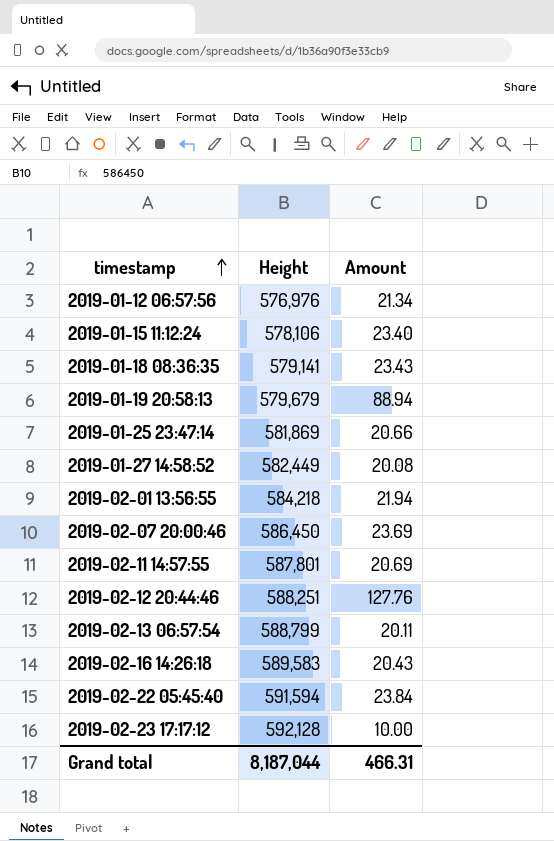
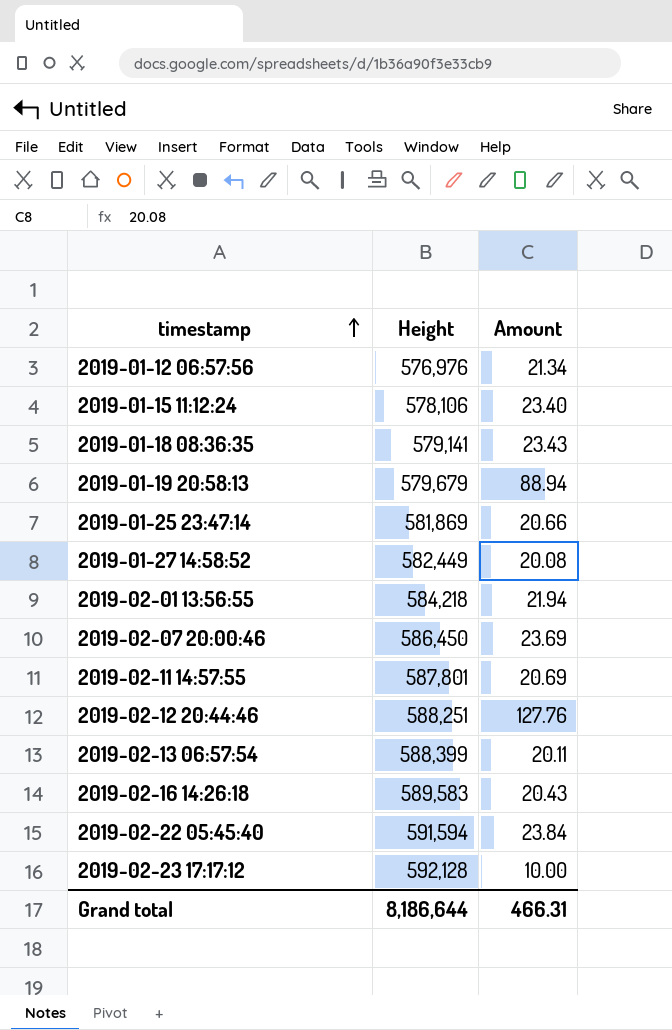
2019-02-13 06:57:54 | Height: 588,799 -> 588,399
Grand total | Height: 8,187,044 -> 8,186,644

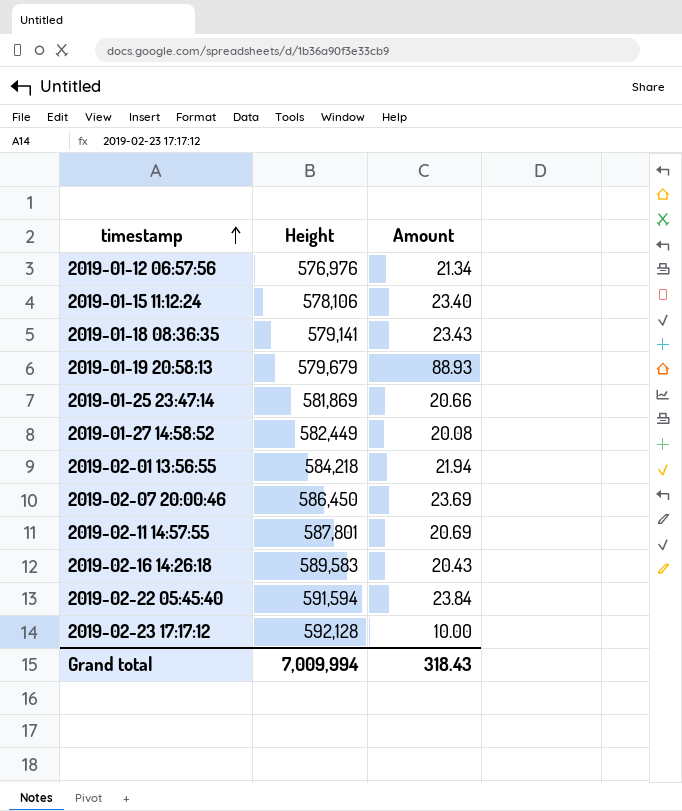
row 2019-02-12 20:44:46: 588,251 | 127.76 -> none
row 2019-02-13 06:57:54: 588,399 | 20.11 -> none
2019-01-19 20:58:13 | Amount: 88.94 -> 88.93
Grand total | Height: 8,186,644 -> 7,009,994
Grand total | Amount: 466.31 -> 318.43

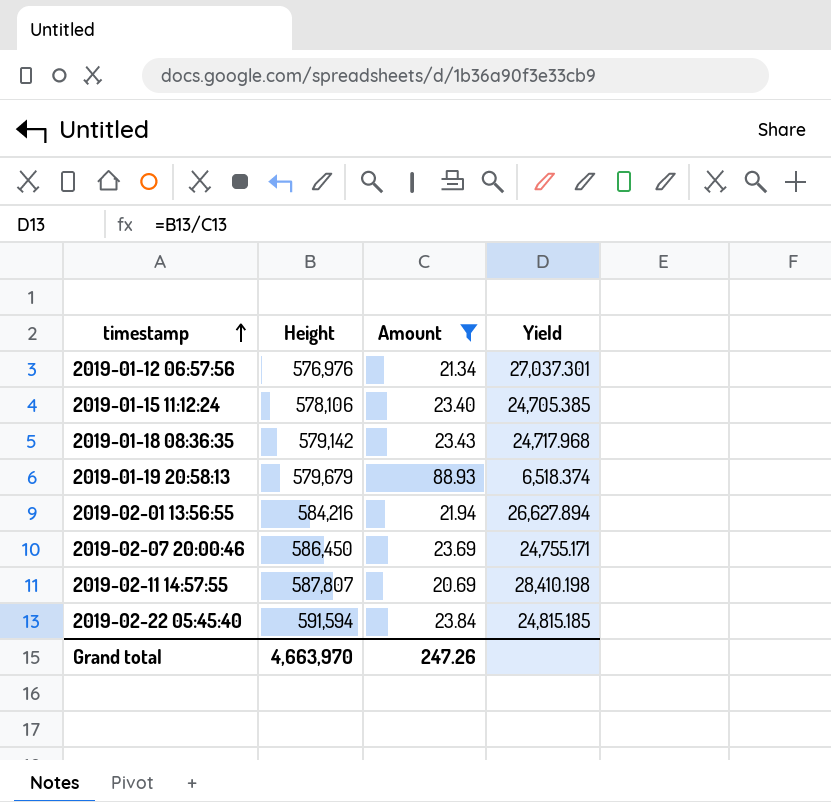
filter: none -> Amount >= 20.69
column Yield | formula: none -> [Height] / [Amount]
2019-01-18 08:36:35 | Height: 579,141 -> 579,142
2019-02-01 13:56:55 | Height: 584,218 -> 584,216
2019-02-11 14:57:55 | Height: 587,801 -> 587,807
Grand total | Height: 7,009,994 -> 4,663,970
Grand total | Amount: 318.43 -> 247.26

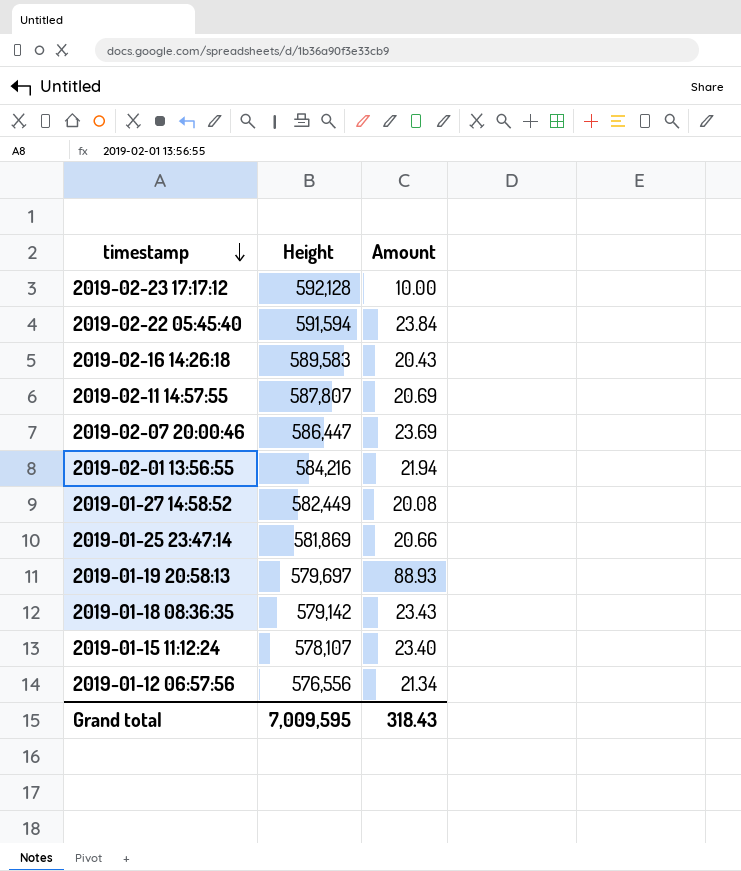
filter: Amount >= 20.69 -> none
row order: timestamp ascending -> timestamp descending
column Yield | formula: [Height] / [Amount] -> none
2019-02-07 20:00:46 | Height: 586,450 -> 586,447
2019-01-19 20:58:13 | Height: 579,679 -> 579,697
2019-01-15 11:12:24 | Height: 578,106 -> 578,107
2019-01-12 06:57:56 | Height: 576,976 -> 576,556
Grand total | Height: 4,663,970 -> 7,009,595
Grand total | Amount: 247.26 -> 318.43

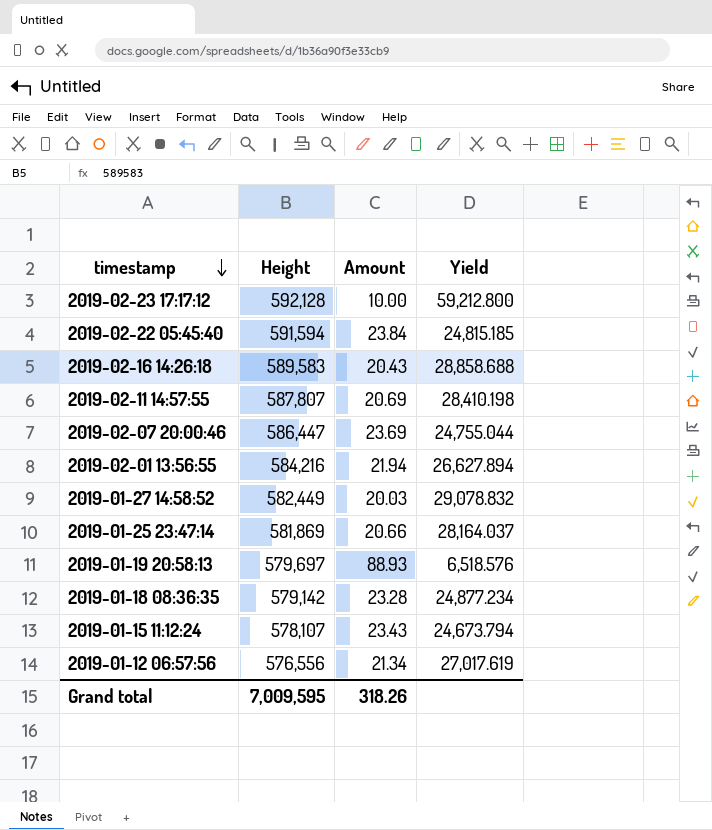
column Yield | formula: none -> [Height] / [Amount]
2019-01-27 14:58:52 | Amount: 20.08 -> 20.03
2019-01-18 08:36:35 | Amount: 23.43 -> 23.28
2019-01-15 11:12:24 | Amount: 23.40 -> 23.43
Grand total | Amount: 318.43 -> 318.26

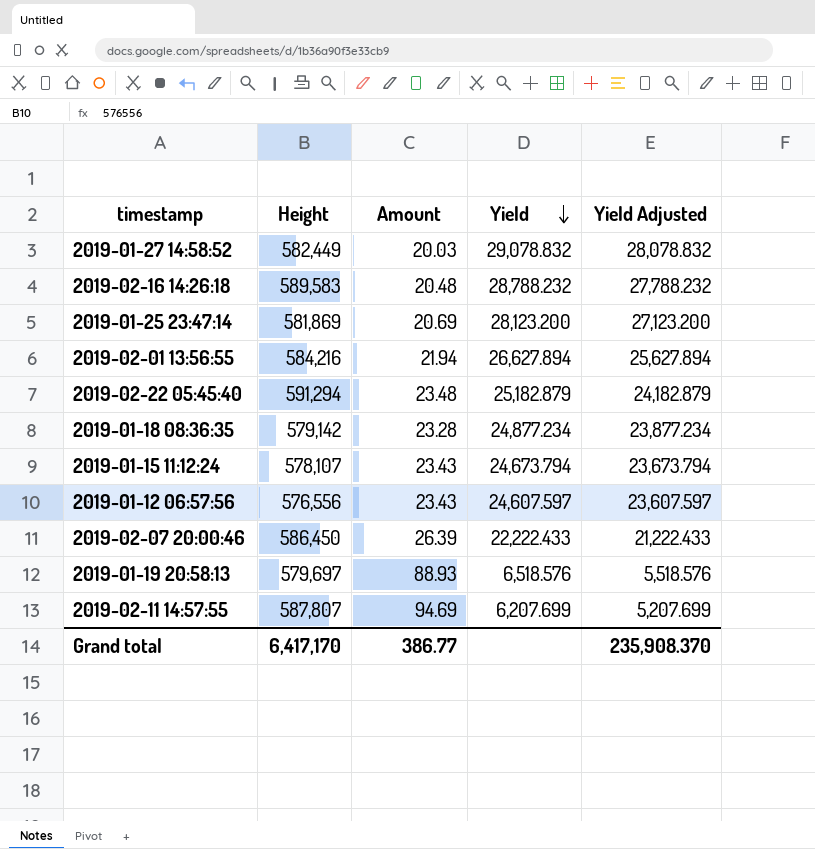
row order: timestamp descending -> Yield descending
column Yield Adjusted | formula: none -> [Yield] - 1000
row 2019-02-23 17:17:12: 592,128 | 10.00 | 59,212.800 -> none
2019-02-16 14:26:18 | Amount: 20.43 -> 20.48
2019-02-16 14:26:18 | Yield: 28,858.688 -> 28,788.232
2019-01-25 23:47:14 | Amount: 20.66 -> 20.69
2019-01-25 23:47:14 | Yield: 28,164.037 -> 28,123.200
2019-02-22 05:45:40 | Height: 591,594 -> 591,294
2019-02-22 05:45:40 | Amount: 23.84 -> 23.48
2019-02-22 05:45:40 | Yield: 24,815.185 -> 25,182.879
2019-01-12 06:57:56 | Amount: 21.34 -> 23.43
2019-01-12 06:57:56 | Yield: 27,017.619 -> 24,607.597
2019-02-07 20:00:46 | Height: 586,447 -> 586,450
2019-02-07 20:00:46 | Amount: 23.69 -> 26.39
2019-02-07 20:00:46 | Yield: 24,755.044 -> 22,222.433
2019-02-11 14:57:55 | Amount: 20.69 -> 94.69
2019-02-11 14:57:55 | Yield: 28,410.198 -> 6,207.699
Grand total | Height: 7,009,595 -> 6,417,170
Grand total | Amount: 318.26 -> 386.77

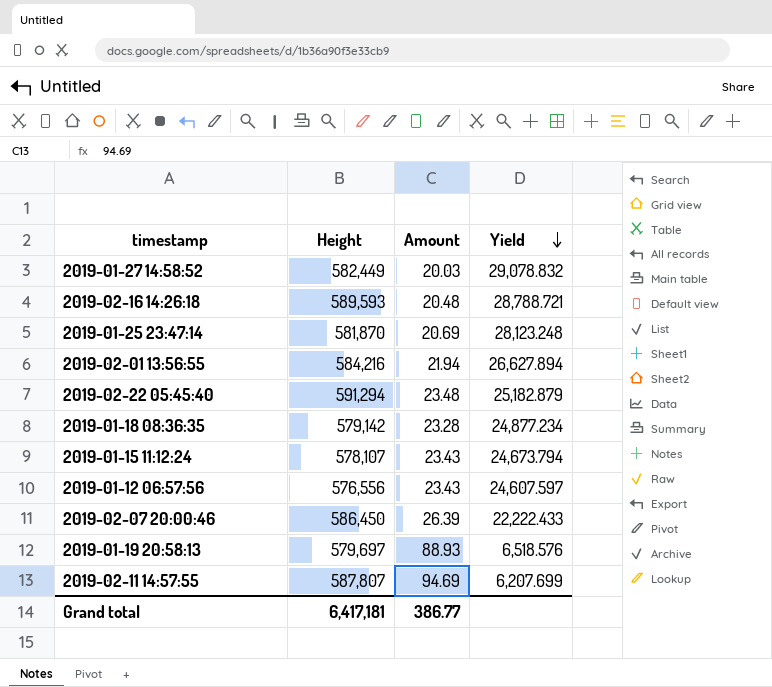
column Yield Adjusted | formula: [Yield] - 1000 -> none
2019-02-16 14:26:18 | Height: 589,583 -> 589,593
2019-02-16 14:26:18 | Yield: 28,788.232 -> 28,788.721
2019-01-25 23:47:14 | Height: 581,869 -> 581,870
2019-01-25 23:47:14 | Yield: 28,123.200 -> 28,123.248
Grand total | Height: 6,417,170 -> 6,417,181

